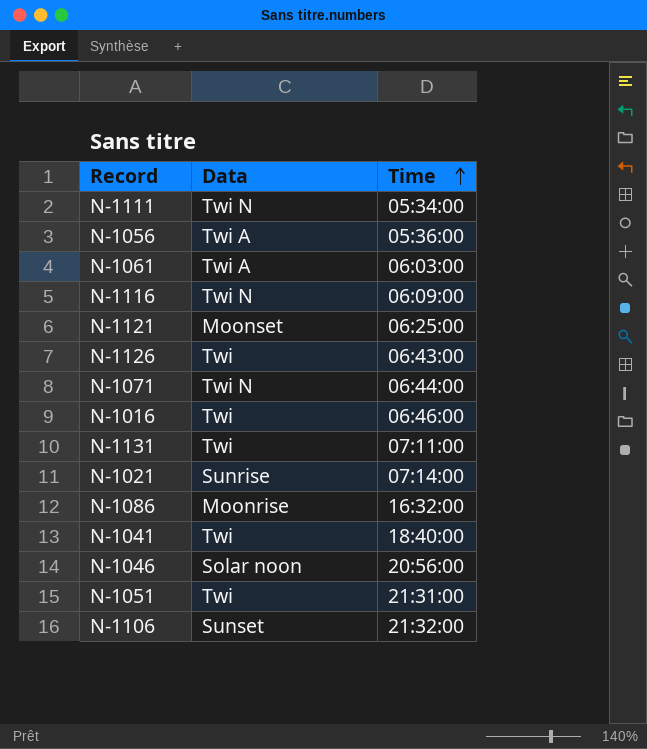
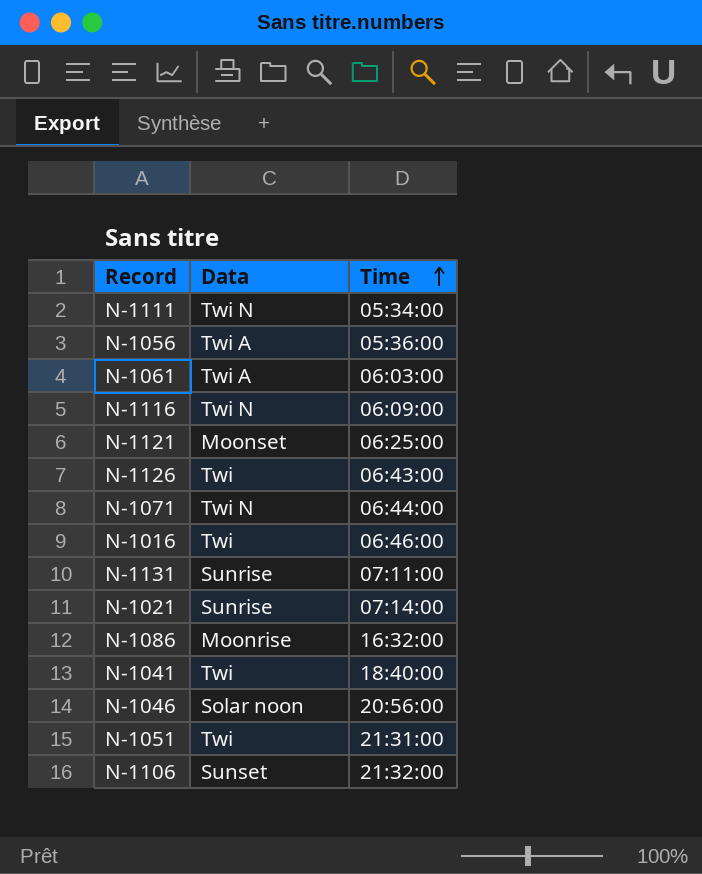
N-1131 | Data: Twi -> Sunrise

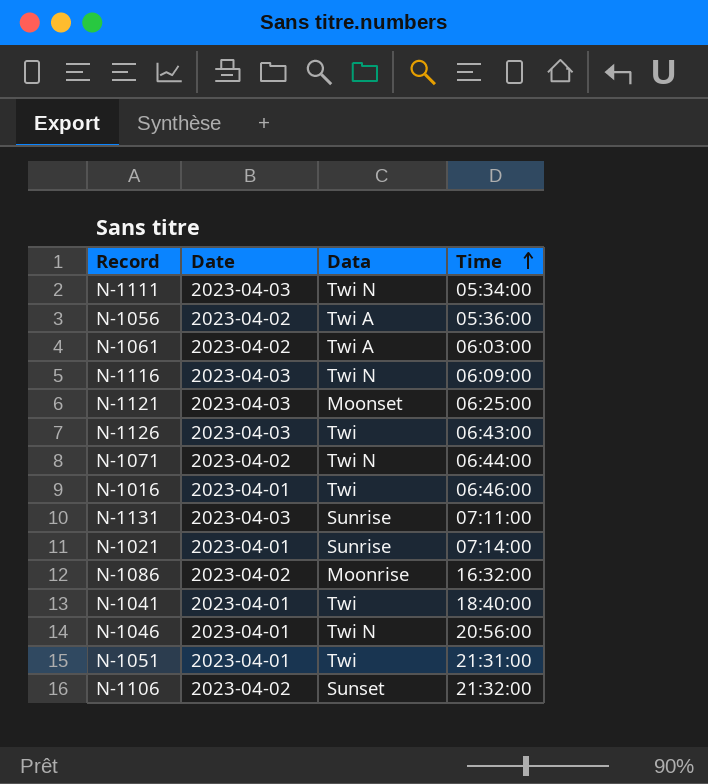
column Date | position: none -> 2
N-1046 | Data: Solar noon -> Twi N

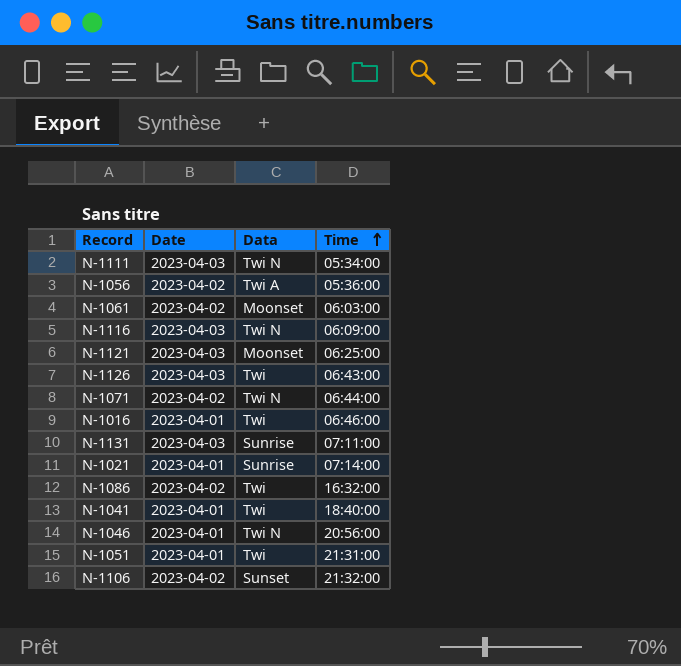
N-1061 | Data: Twi A -> Moonset
N-1086 | Data: Moonrise -> Twi

